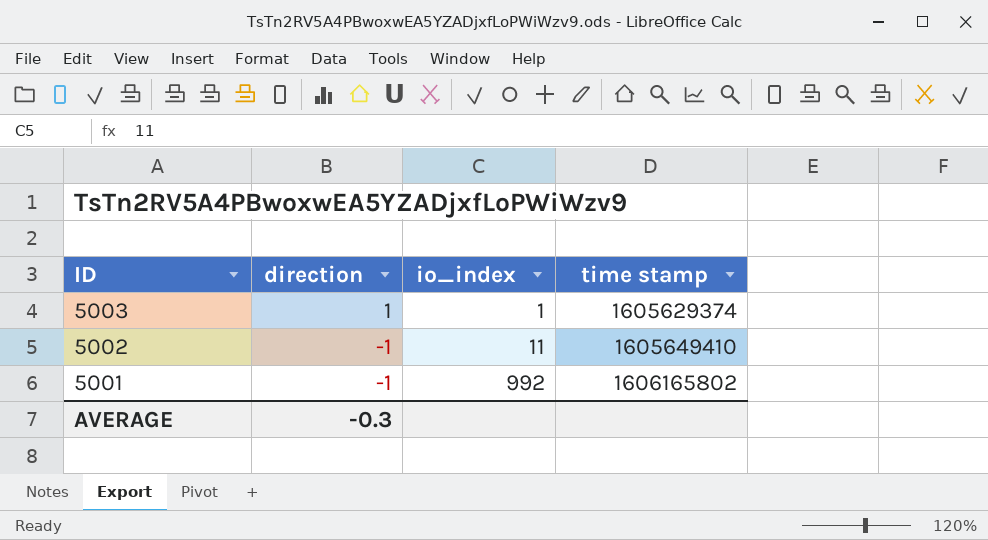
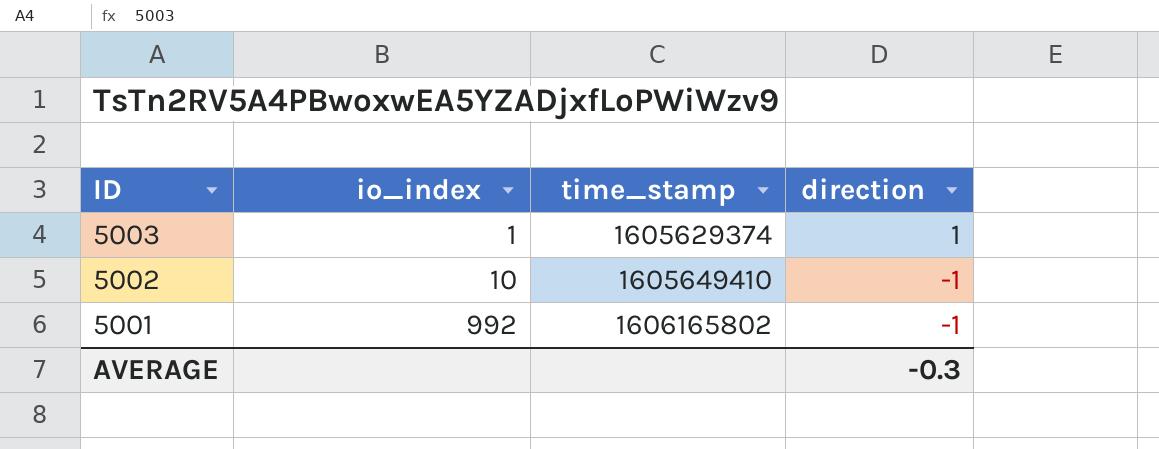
column name: time stamp -> time_stamp
column direction | position: 2 -> 4
5002 | io_index: 11 -> 10

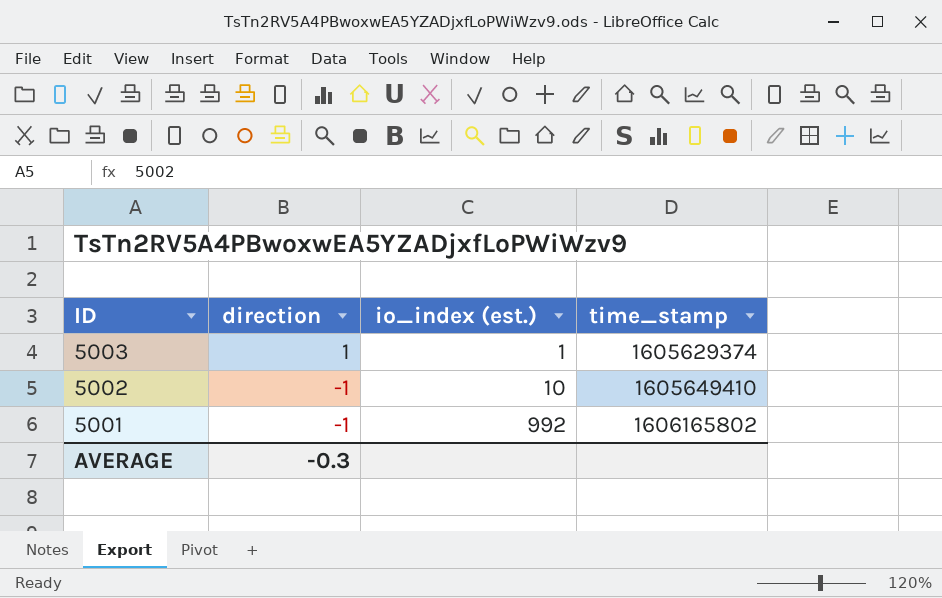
column direction | position: 4 -> 2
column name: io_index -> io_index (est.)

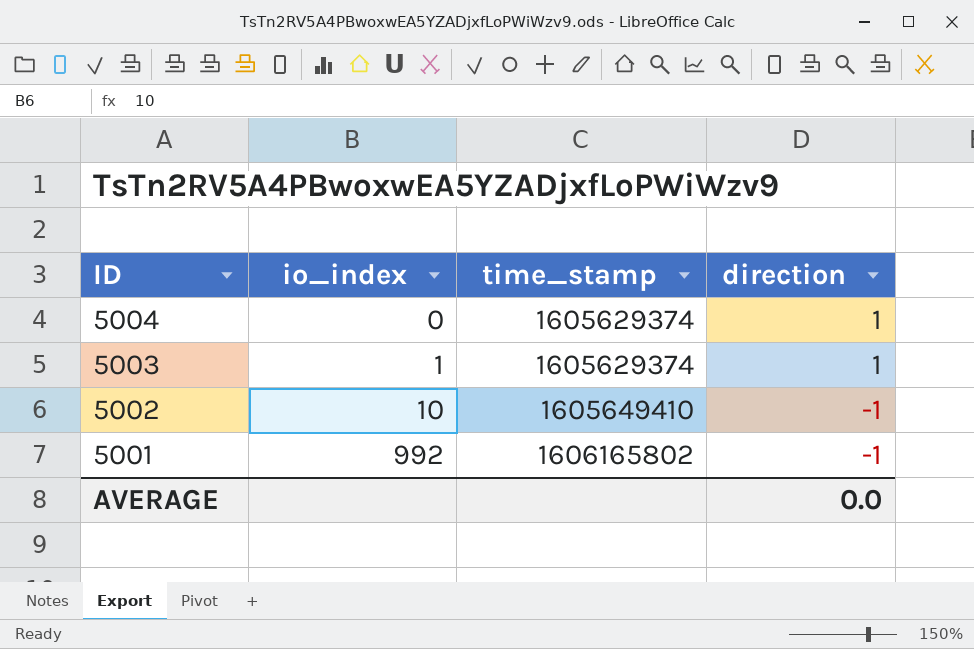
column name: io_index (est.) -> io_index
column direction | position: 2 -> 4
row 5004: none -> 0 | 1605629374 | 1
AVERAGE | direction: -0.3 -> 0.0

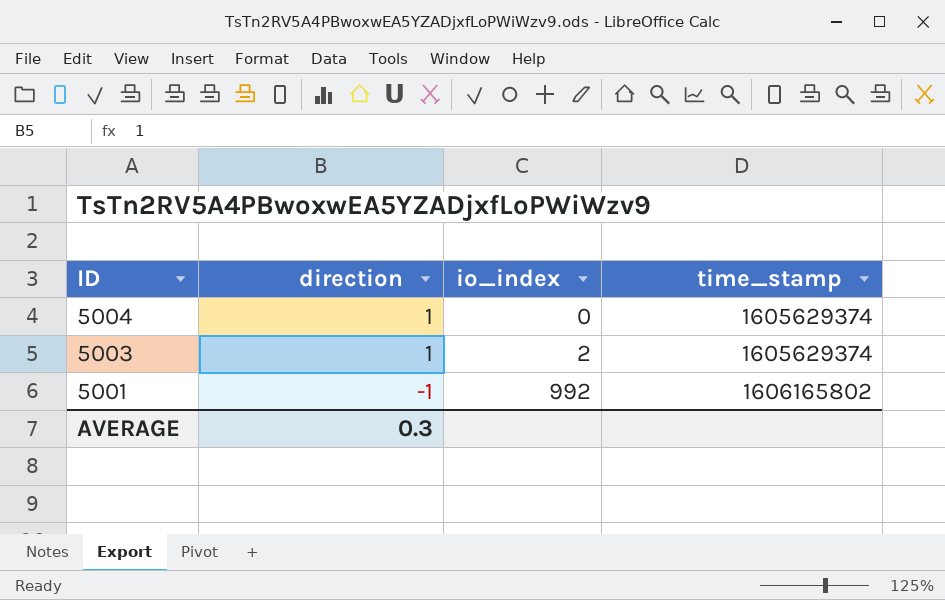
column direction | position: 4 -> 2
row 5002: 10 | 1605649410 | -1 -> none
5003 | io_index: 1 -> 2
AVERAGE | direction: 0.0 -> 0.3

